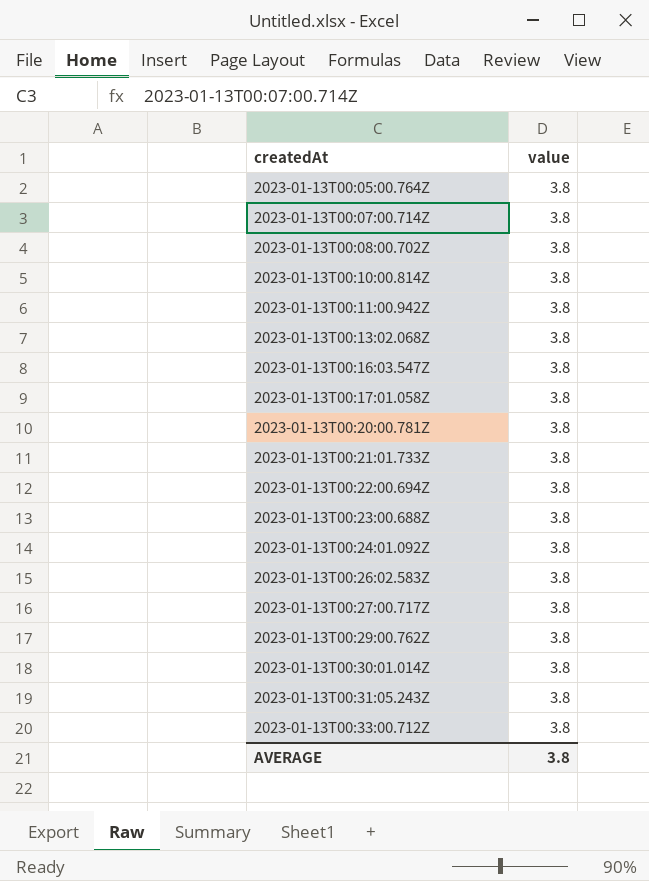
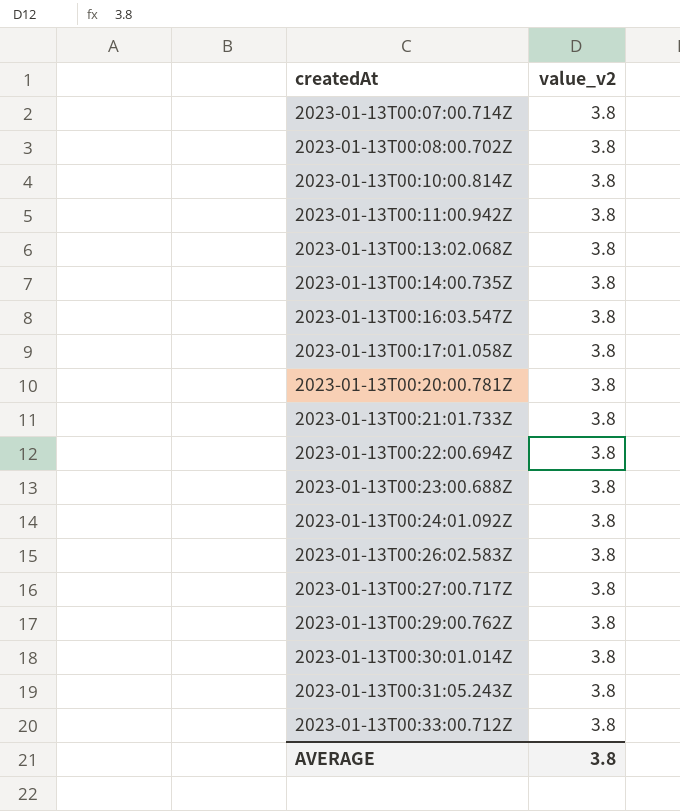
column name: value -> value_v2
row 2023-01-13T00:05:00.764Z: 3.8 -> none
row 2023-01-13T00:14:00.735Z: none -> 3.8

